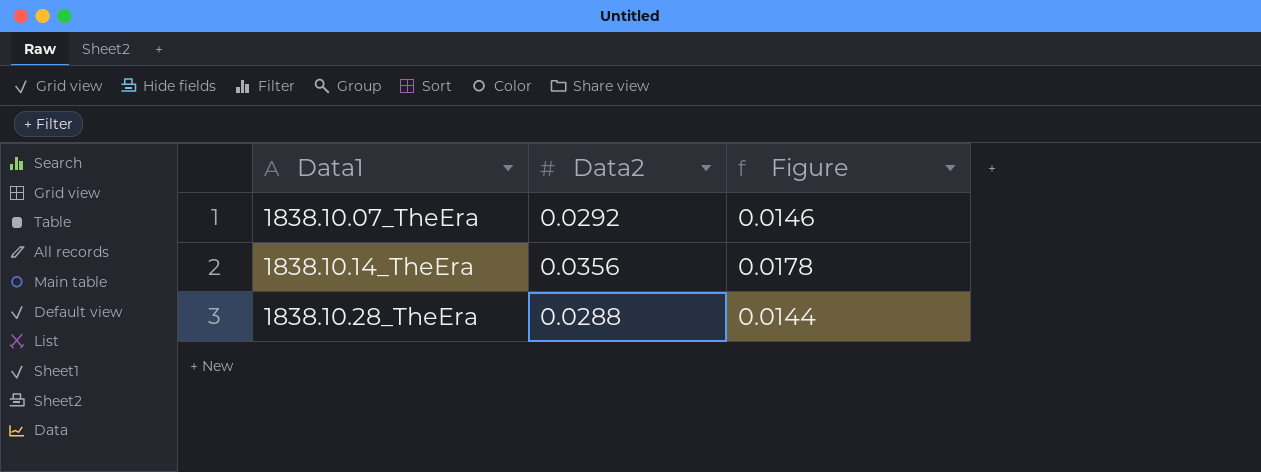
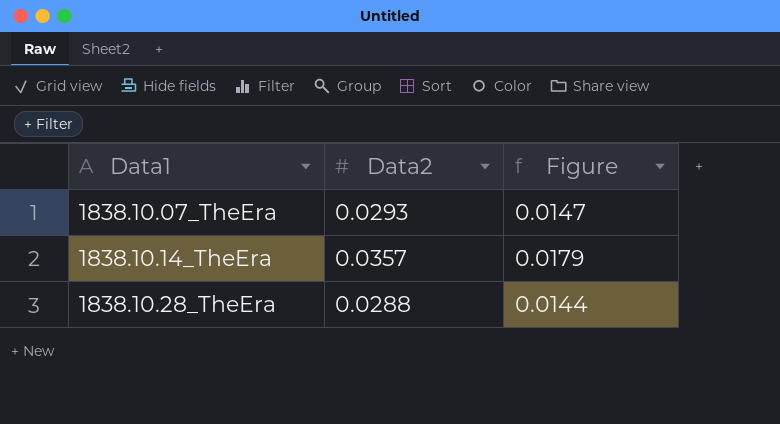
1838.10.07_TheEra | Data2: 0.0292 -> 0.0293
1838.10.07_TheEra | Figure: 0.0146 -> 0.0147
1838.10.14_TheEra | Data2: 0.0356 -> 0.0357
1838.10.14_TheEra | Figure: 0.0178 -> 0.0179

